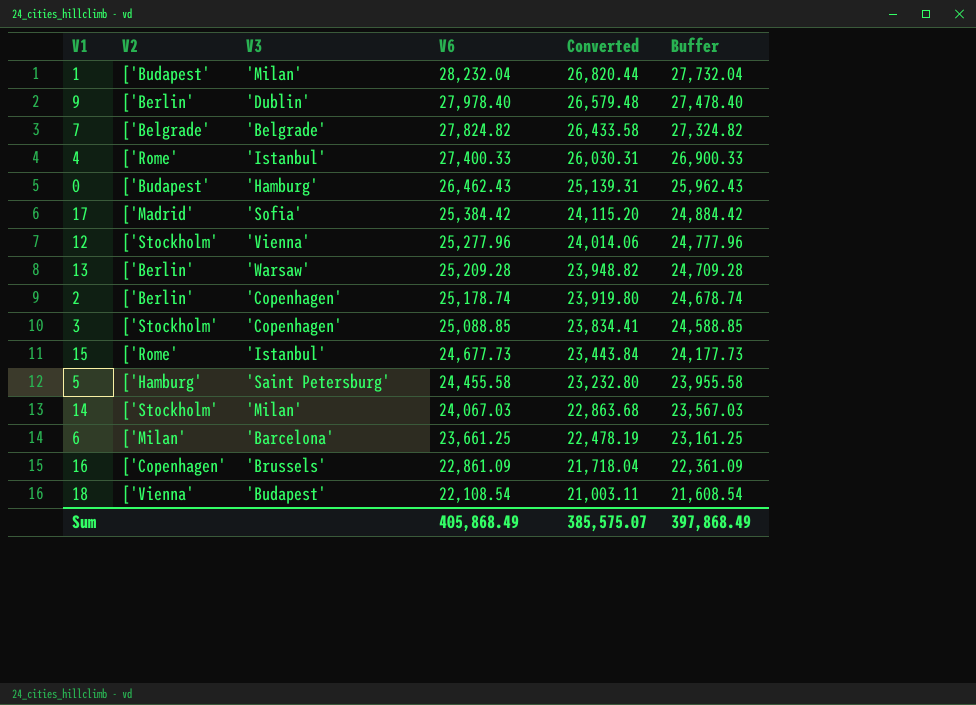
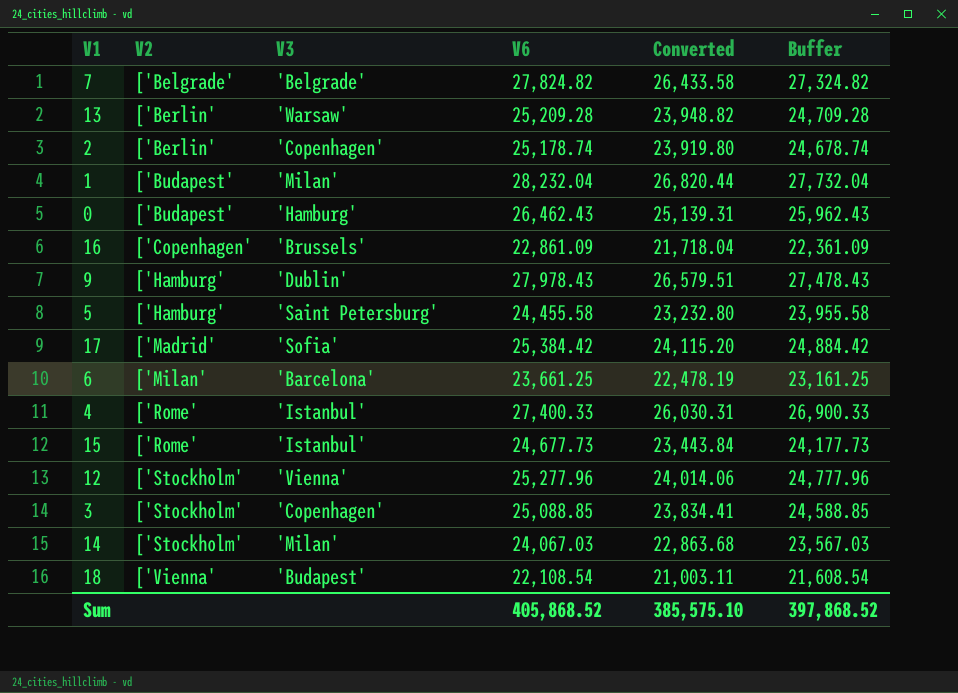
row order: V6 descending -> V2 ascending
9 | V2: ['Berlin' -> ['Hamburg'
9 | V6: 27,978.40 -> 27,978.43
9 | Converted: 26,579.48 -> 26,579.51
9 | Buffer: 27,478.40 -> 27,478.43
Sum | V6: 405,868.49 -> 405,868.52
Sum | Converted: 385,575.07 -> 385,575.10
Sum | Buffer: 397,868.49 -> 397,868.52

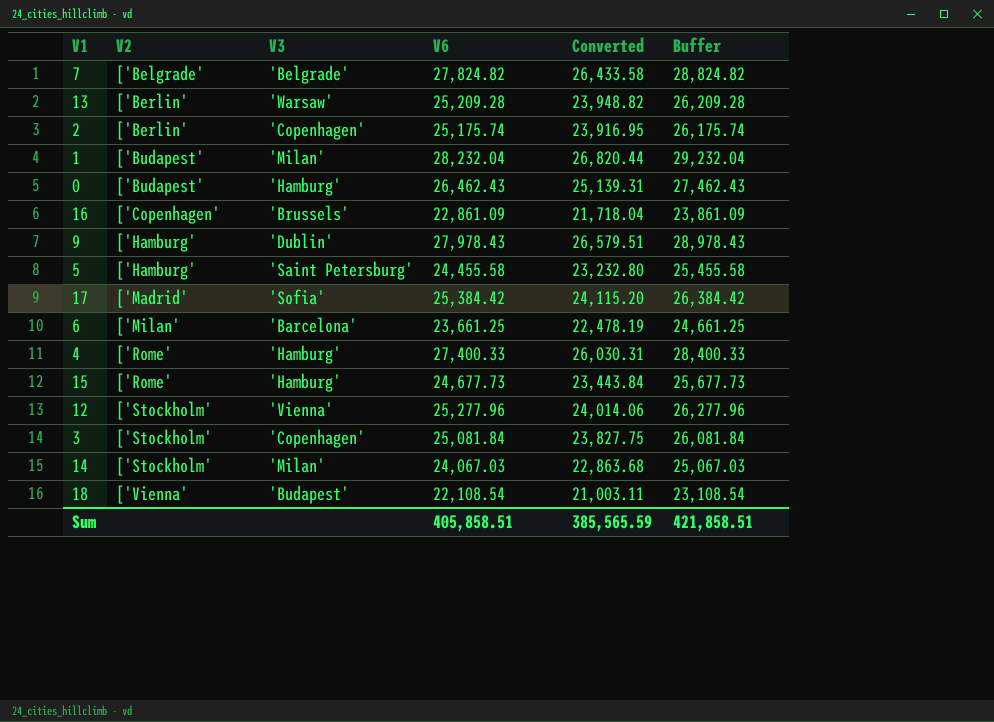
column Buffer | formula: [V6] - 500 -> [V6] + 1000
2 | V6: 25,178.74 -> 25,175.74
2 | Converted: 23,919.80 -> 23,916.95
4 | V3: 'Istanbul' -> 'Hamburg'
15 | V3: 'Istanbul' -> 'Hamburg'
3 | V6: 25,088.85 -> 25,081.84
3 | Converted: 23,834.41 -> 23,827.75
Sum | V6: 405,868.52 -> 405,858.51
Sum | Converted: 385,575.10 -> 385,565.59
Sum | Buffer: 397,868.52 -> 421,858.51

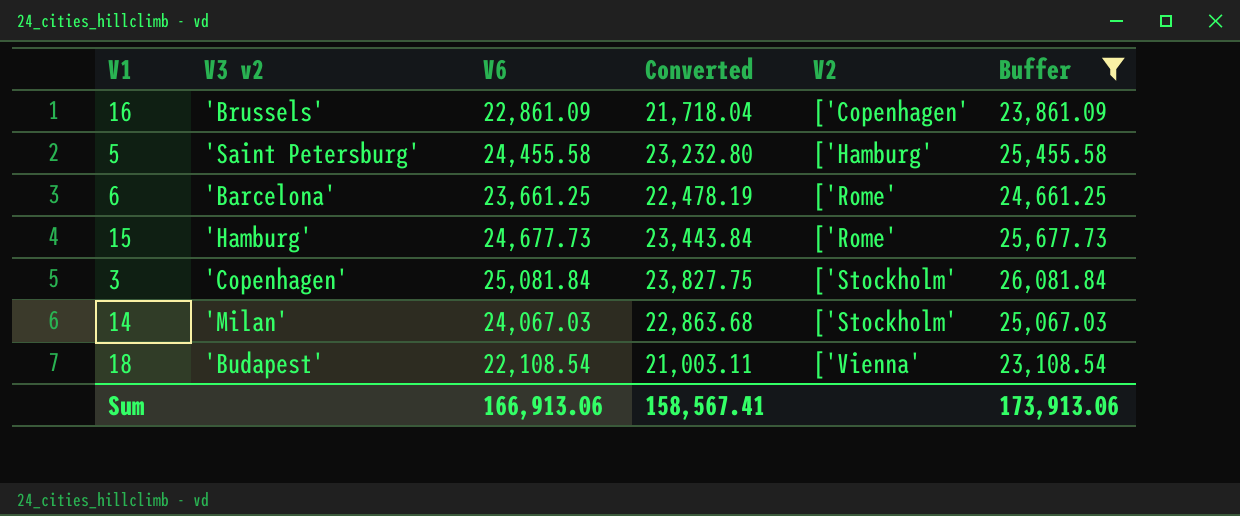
filter: none -> Buffer <= 26,081.84
column name: V3 -> V3 v2
column V2 | position: 2 -> 5
6 | V2: ['Milan' -> ['Rome'
Sum | V6: 405,858.51 -> 166,913.06
Sum | Converted: 385,565.59 -> 158,567.41
Sum | Buffer: 421,858.51 -> 173,913.06

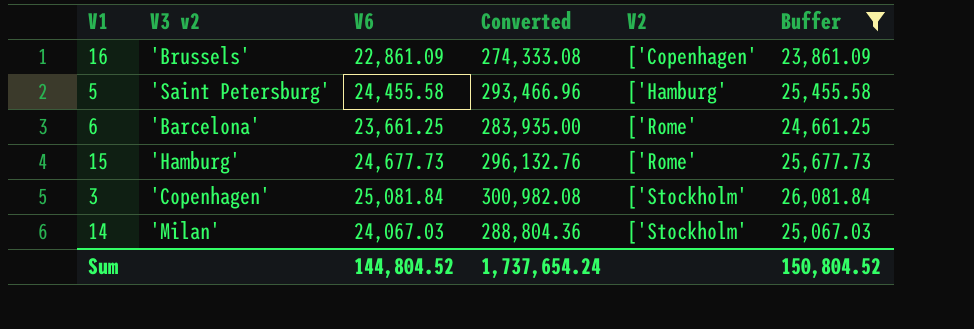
column Converted | formula: [V6] * 0.95 -> [V6] * 12
row 18: 'Budapest' | 22,108.54 | 21,003.11 | ['Vienna' | 23,108.54 -> none
Sum | V6: 166,913.06 -> 144,804.52
Sum | Converted: 158,567.41 -> 1,737,654.24
Sum | Buffer: 173,913.06 -> 150,804.52

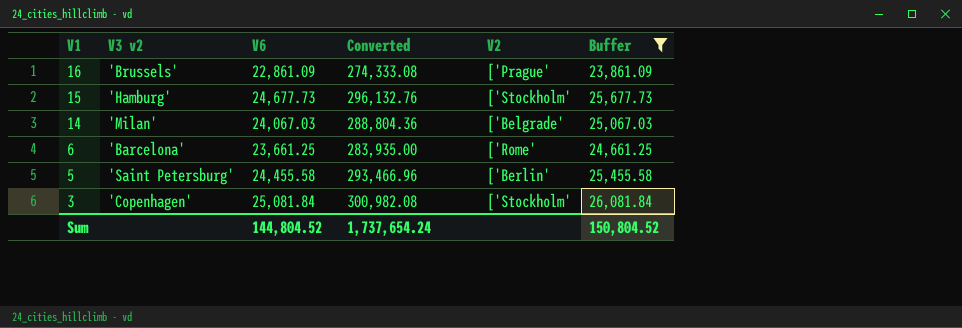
row order: V2 ascending -> V1 descending
16 | V2: ['Copenhagen' -> ['Prague'
15 | V2: ['Rome' -> ['Stockholm'
14 | V2: ['Stockholm' -> ['Belgrade'
5 | V2: ['Hamburg' -> ['Berlin'

